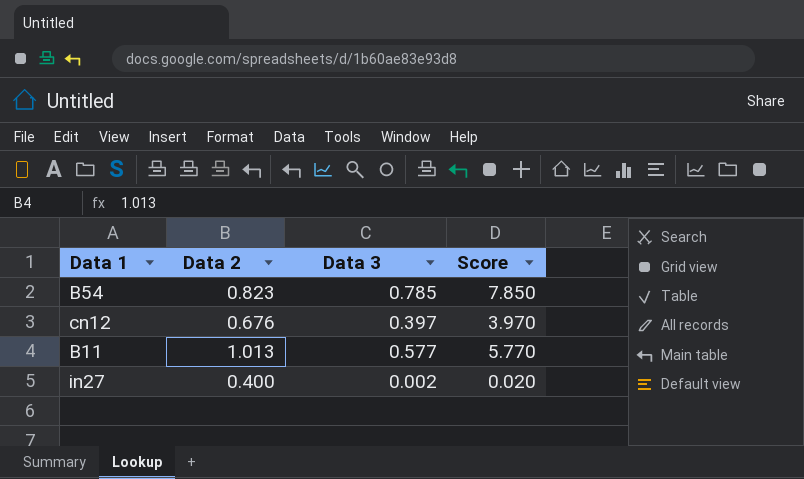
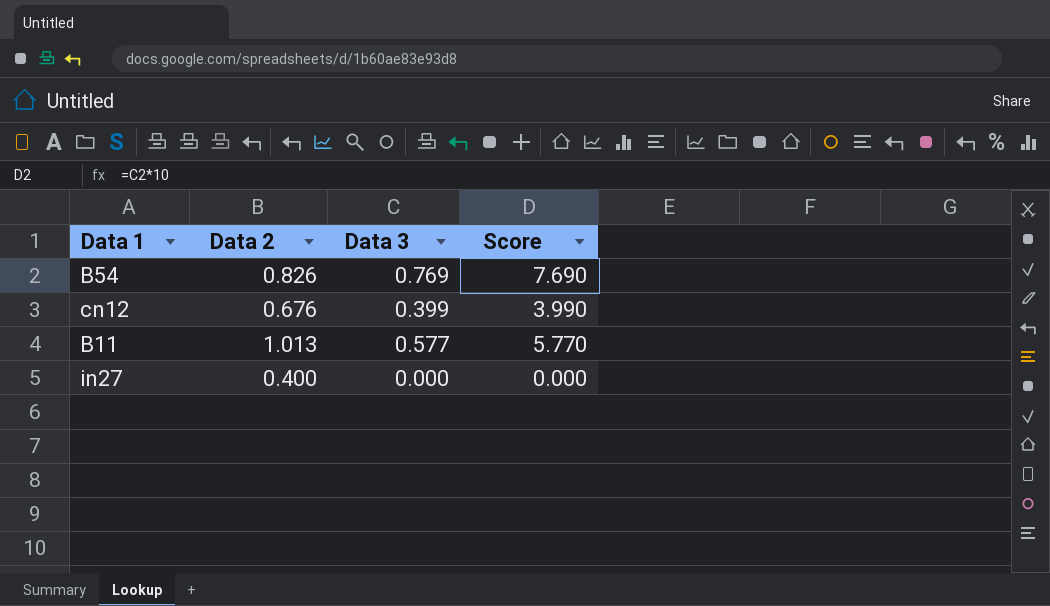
B54 | Data 2: 0.823 -> 0.826
B54 | Data 3: 0.785 -> 0.769
B54 | Score: 7.850 -> 7.690
cn12 | Data 3: 0.397 -> 0.399
cn12 | Score: 3.970 -> 3.990
in27 | Data 3: 0.002 -> 0.000
in27 | Score: 0.020 -> 0.000

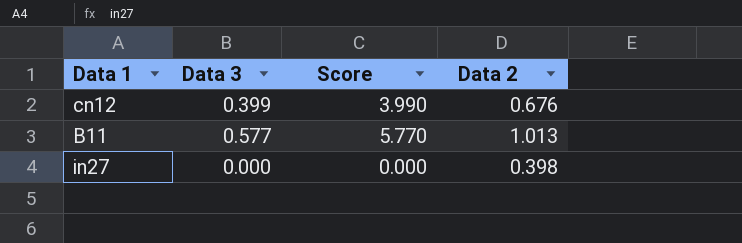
column Data 2 | position: 2 -> 4
row B54: 0.826 | 0.769 | 7.690 -> none
in27 | Data 2: 0.400 -> 0.398

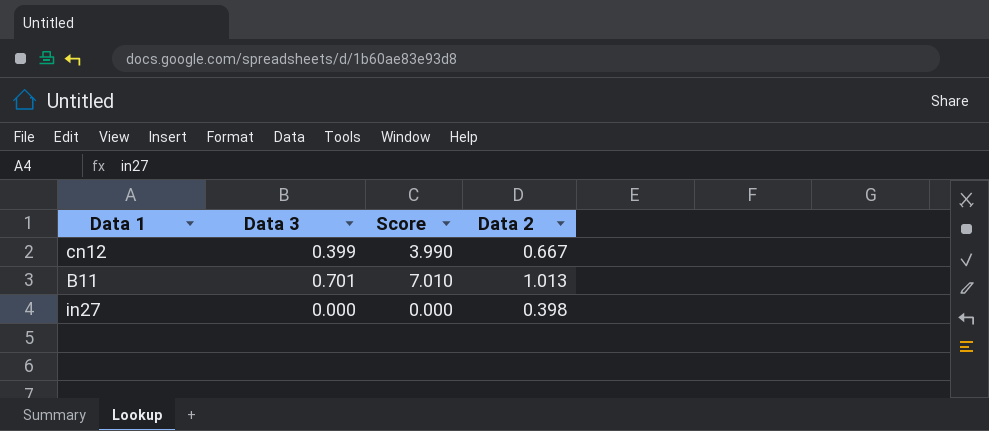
cn12 | Data 2: 0.676 -> 0.667
B11 | Data 3: 0.577 -> 0.701
B11 | Score: 5.770 -> 7.010

